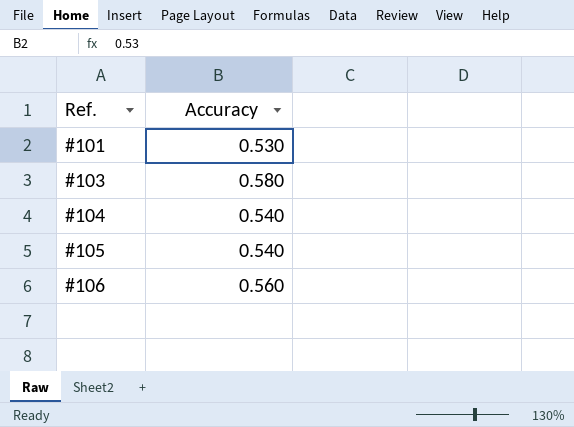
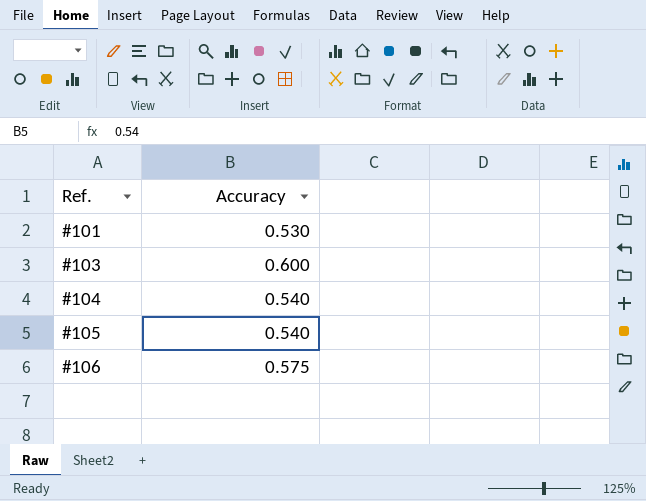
#103 | Accuracy: 0.580 -> 0.600
#106 | Accuracy: 0.560 -> 0.575

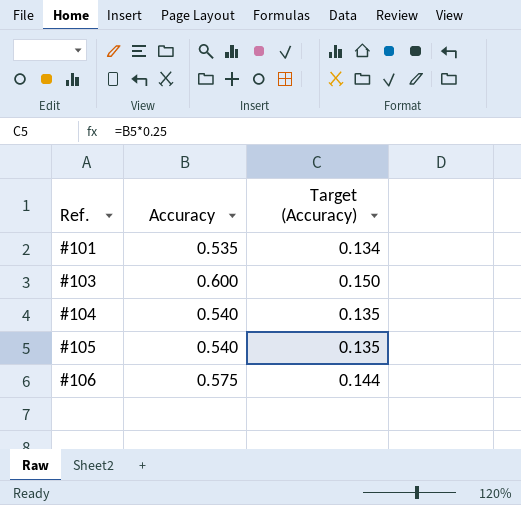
column Target (Accuracy) | formula: none -> [Accuracy] * 0.25
#101 | Accuracy: 0.530 -> 0.535

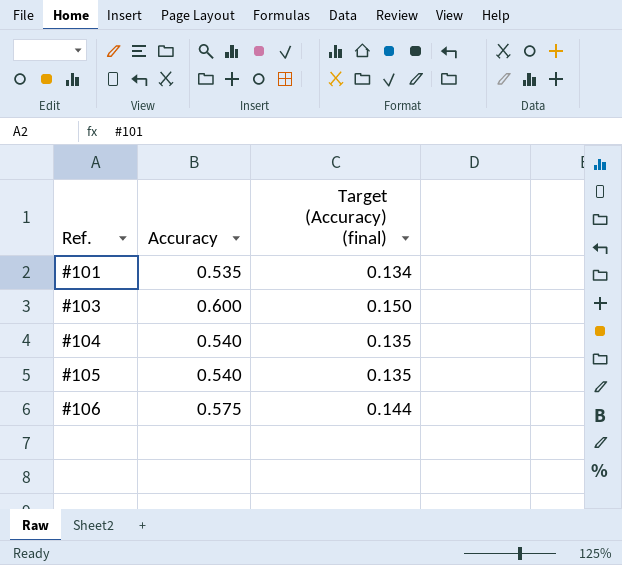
column name: Target (Accuracy) -> Target (Accuracy) (final)

